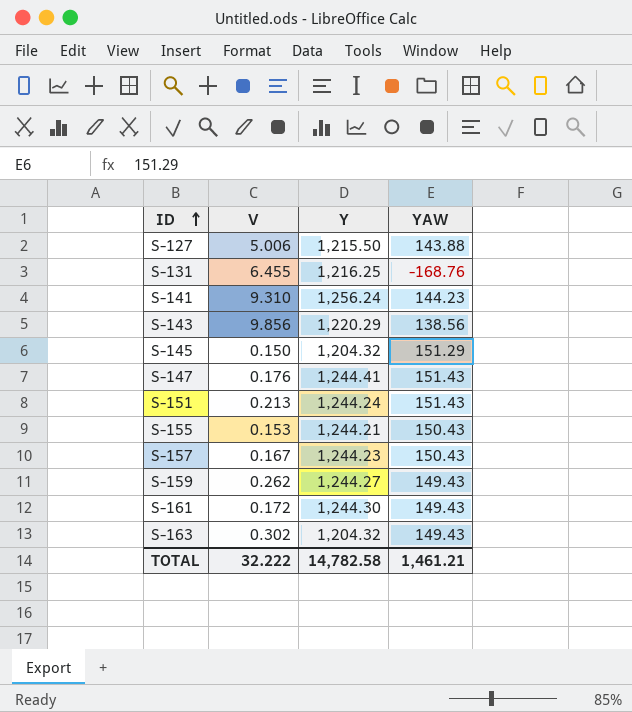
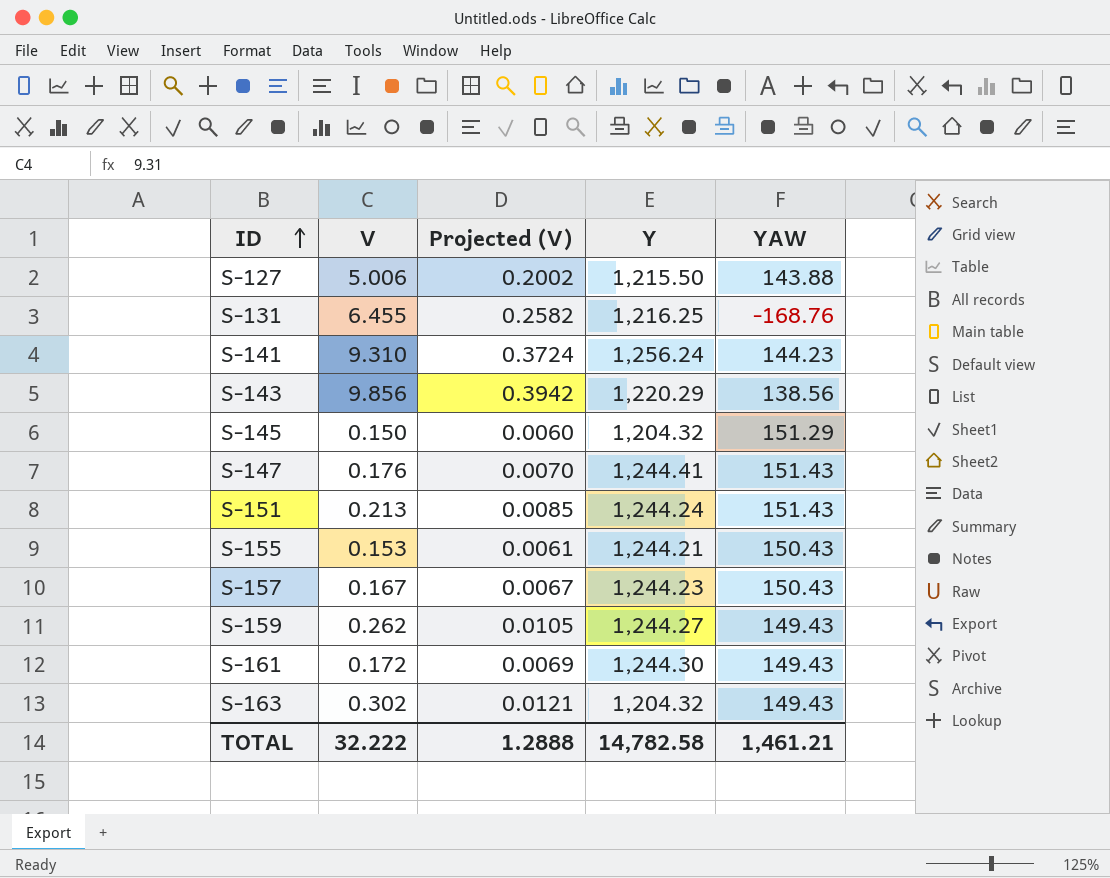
column Projected (V) | formula: none -> [V] * 0.04

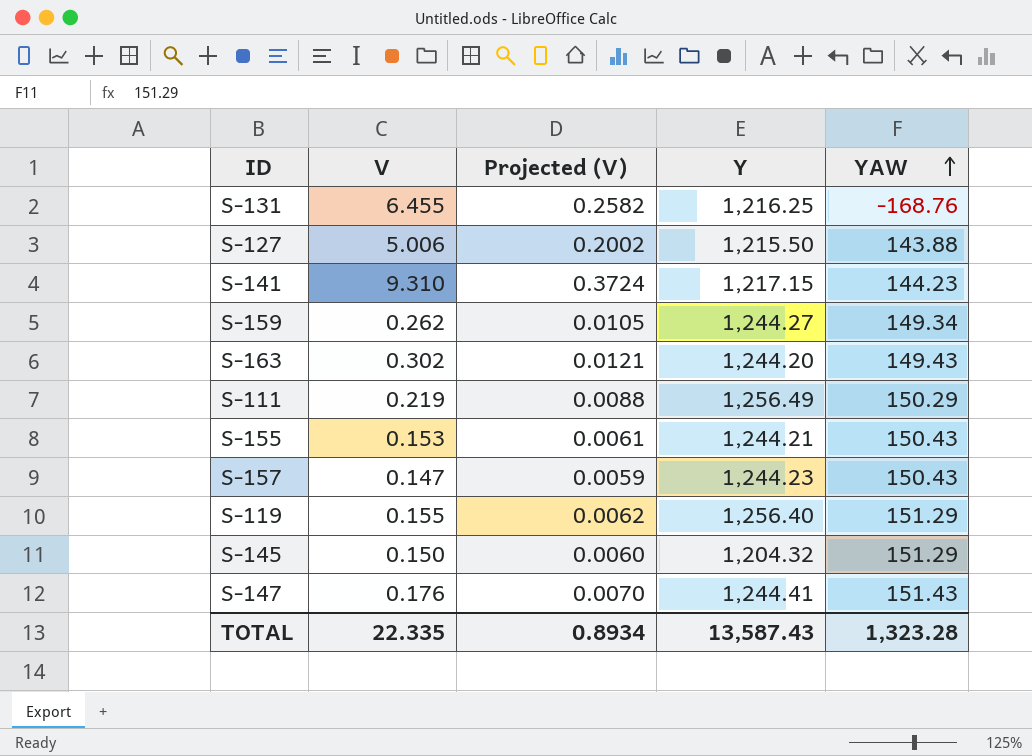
row order: ID ascending -> YAW ascending
row S-143: 9.856 | 0.3942 | 1,220.29 | 138.56 -> none
row S-151: 0.213 | 0.0085 | 1,244.24 | 151.43 -> none
row S-161: 0.172 | 0.0069 | 1,244.30 | 149.43 -> none
S-141 | Y: 1,256.24 -> 1,217.15
S-159 | YAW: 149.43 -> 149.34
S-163 | Y: 1,204.32 -> 1,244.20
row S-111: none -> 0.219 | 0.0088 | 1,256.49 | 150.29
S-157 | V: 0.167 -> 0.147
S-157 | Projected (V): 0.0067 -> 0.0059
row S-119: none -> 0.155 | 0.0062 | 1,256.40 | 151.29
TOTAL | V: 32.222 -> 22.335
TOTAL | Projected (V): 1.2888 -> 0.8934
TOTAL | Y: 14,782.58 -> 13,587.43
TOTAL | YAW: 1,461.21 -> 1,323.28

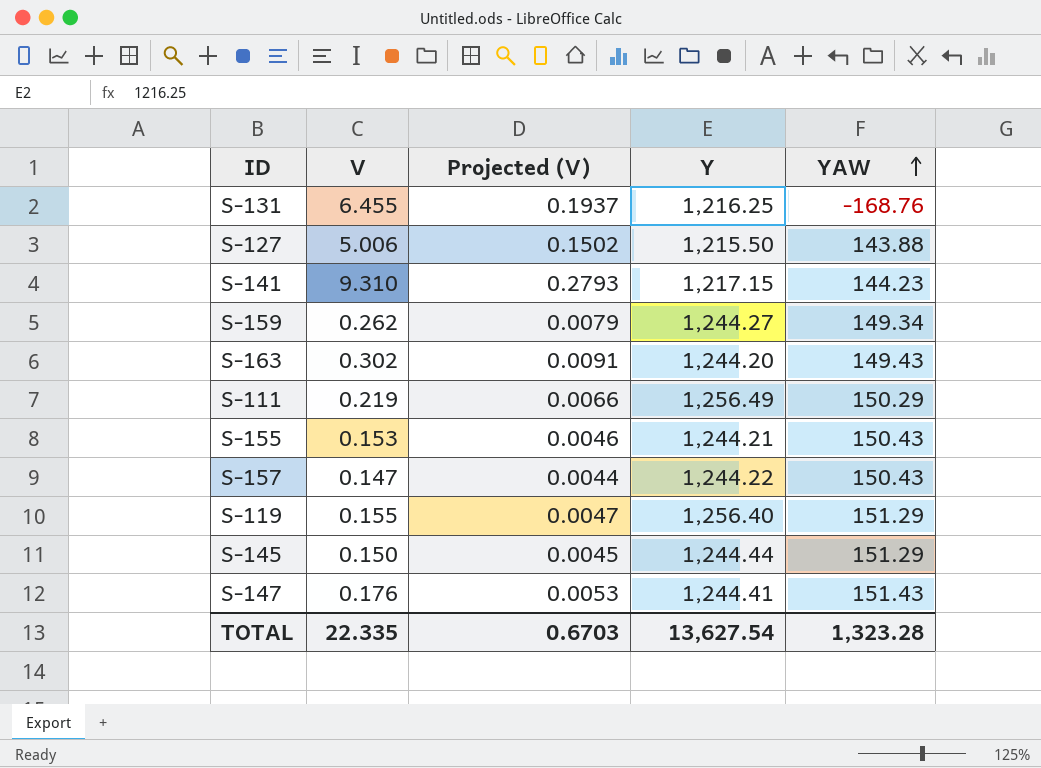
column Projected (V) | formula: [V] * 0.04 -> [V] * 0.03
S-157 | Y: 1,244.23 -> 1,244.22
S-145 | Y: 1,204.32 -> 1,244.44
TOTAL | Projected (V): 0.8934 -> 0.6703
TOTAL | Y: 13,587.43 -> 13,627.54

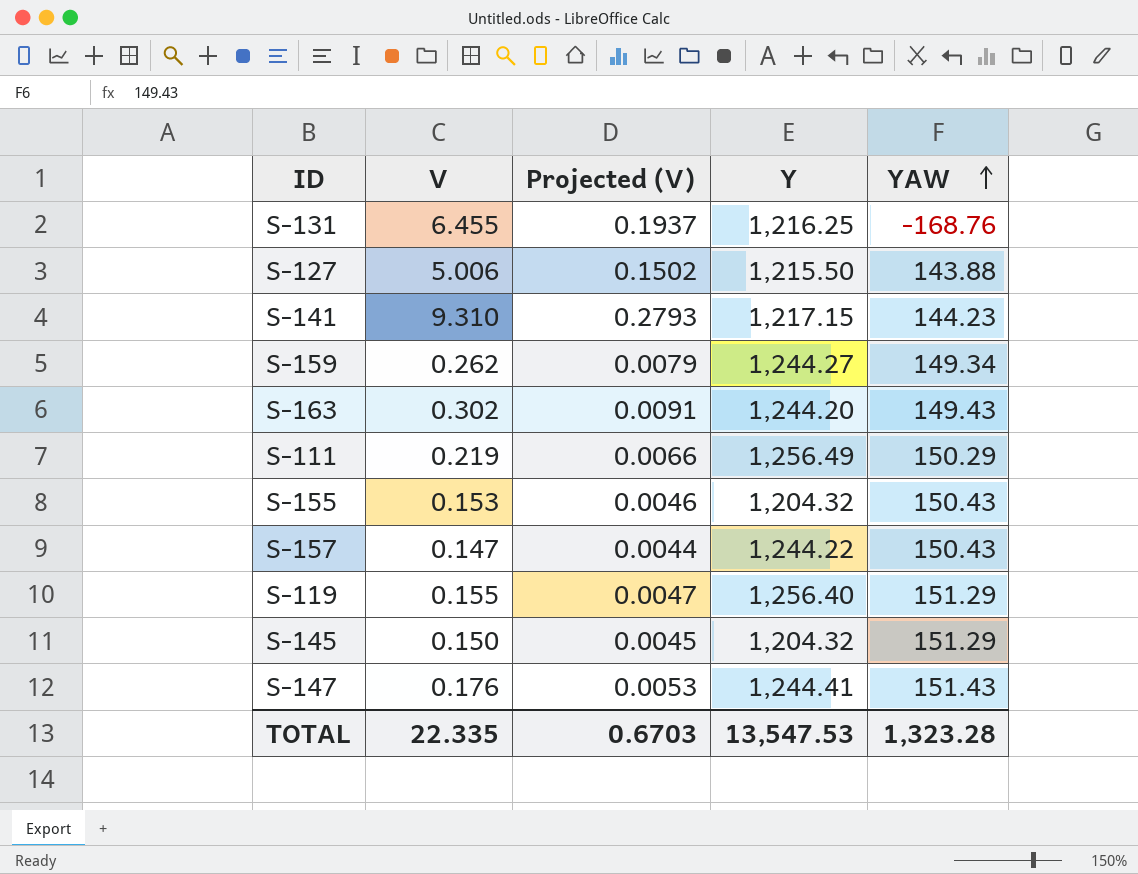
S-155 | Y: 1,244.21 -> 1,204.32
S-145 | Y: 1,244.44 -> 1,204.32
TOTAL | Y: 13,627.54 -> 13,547.53

